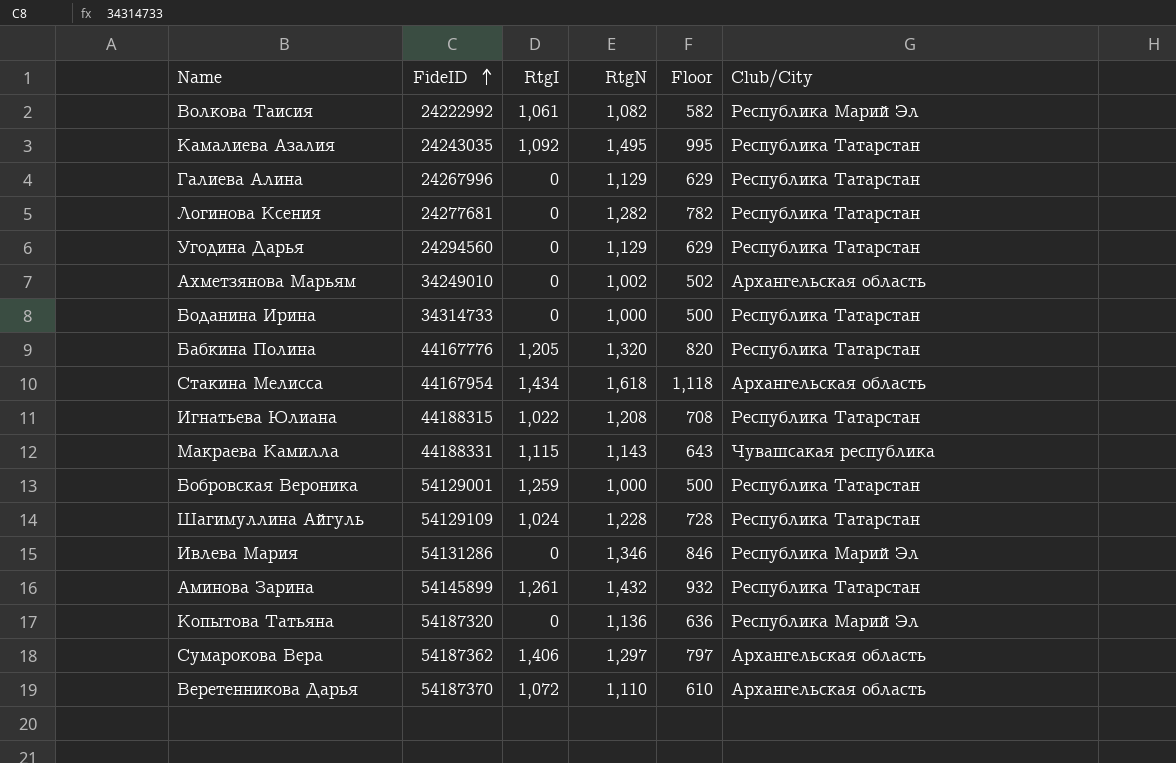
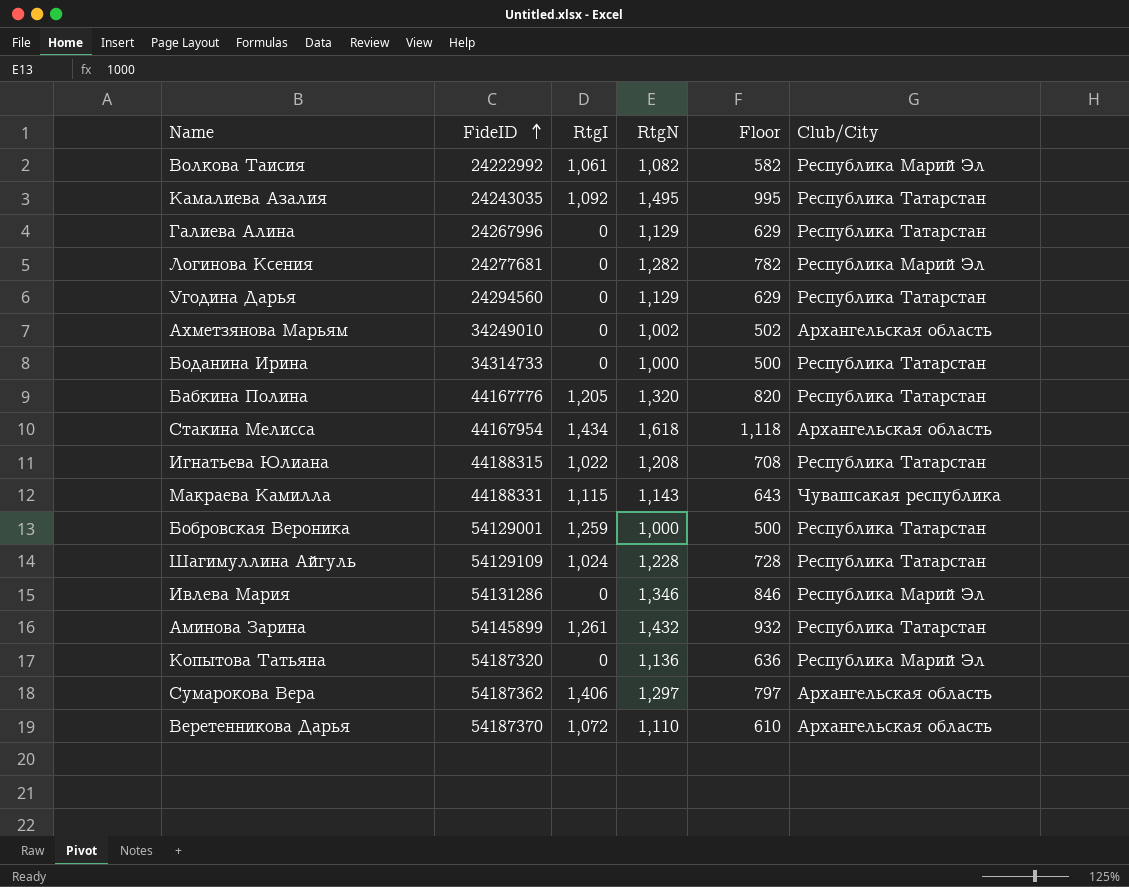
Логинова Ксения | Club/City: Республика Татарстан -> Республика Марий Эл

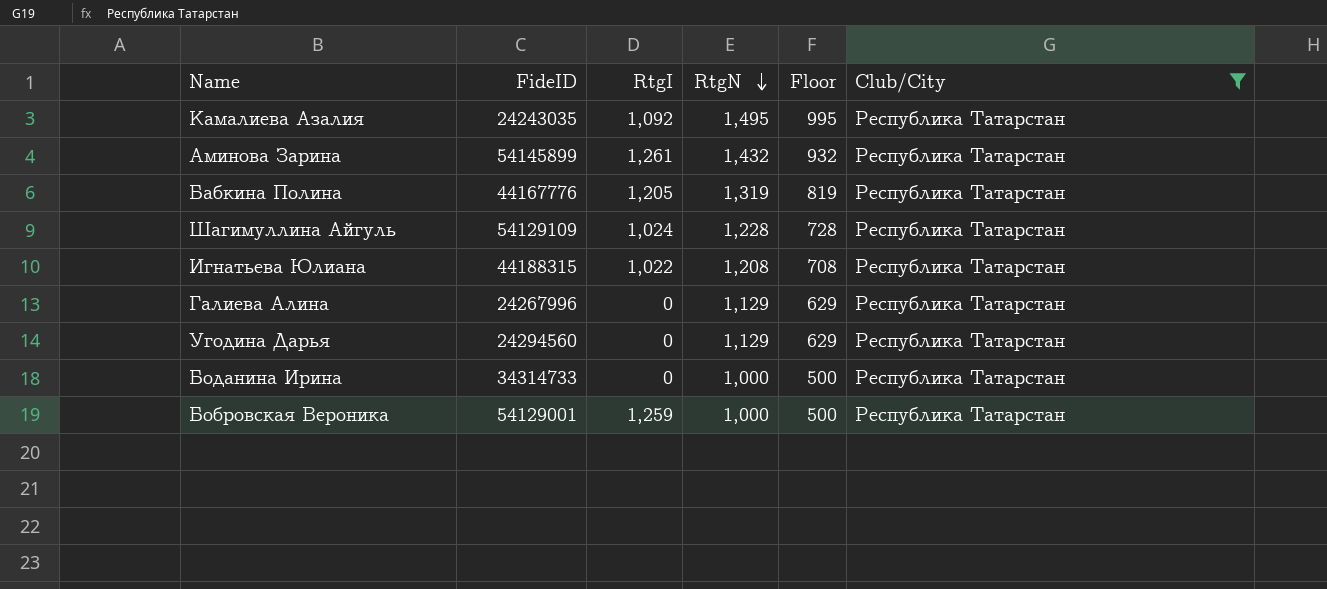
filter: none -> Club/City = Республика Татарстан
row order: FideID ascending -> RtgN descending
Бабкина Полина | RtgN: 1,320 -> 1,319
Бабкина Полина | Floor: 820 -> 819

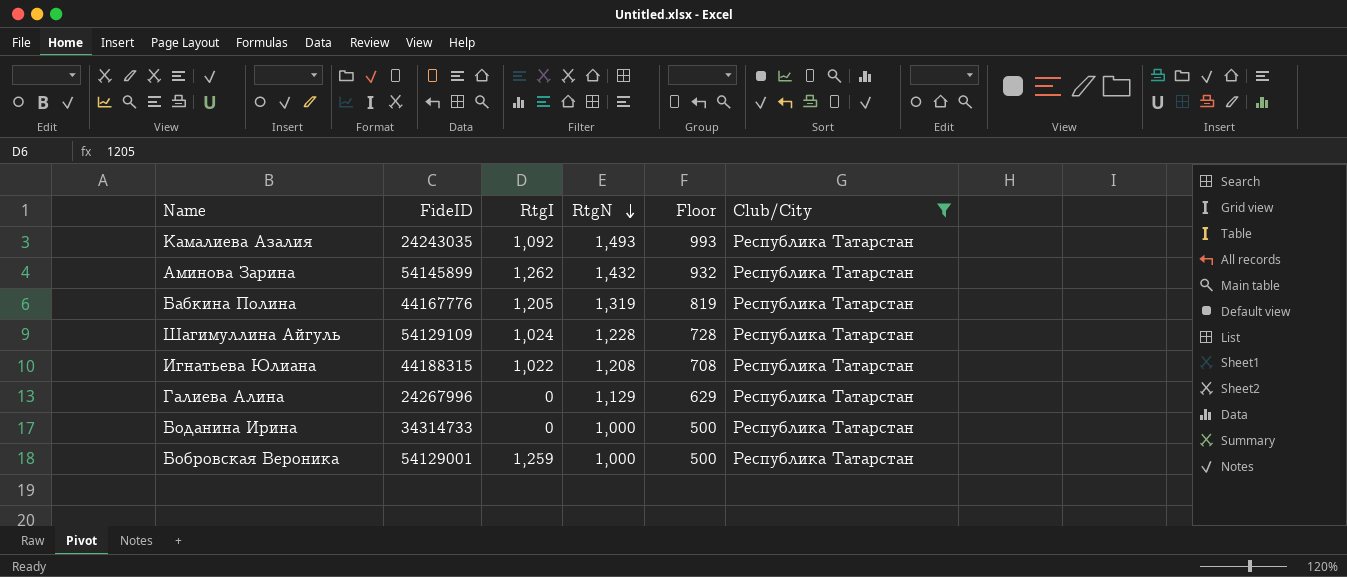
row Угодина Дарья: 24294560 | 0 | 1,129 | 629 | Республика Татарстан -> none
Камалиева Азалия | RtgN: 1,495 -> 1,493
Камалиева Азалия | Floor: 995 -> 993
Аминова Зарина | RtgI: 1,261 -> 1,262

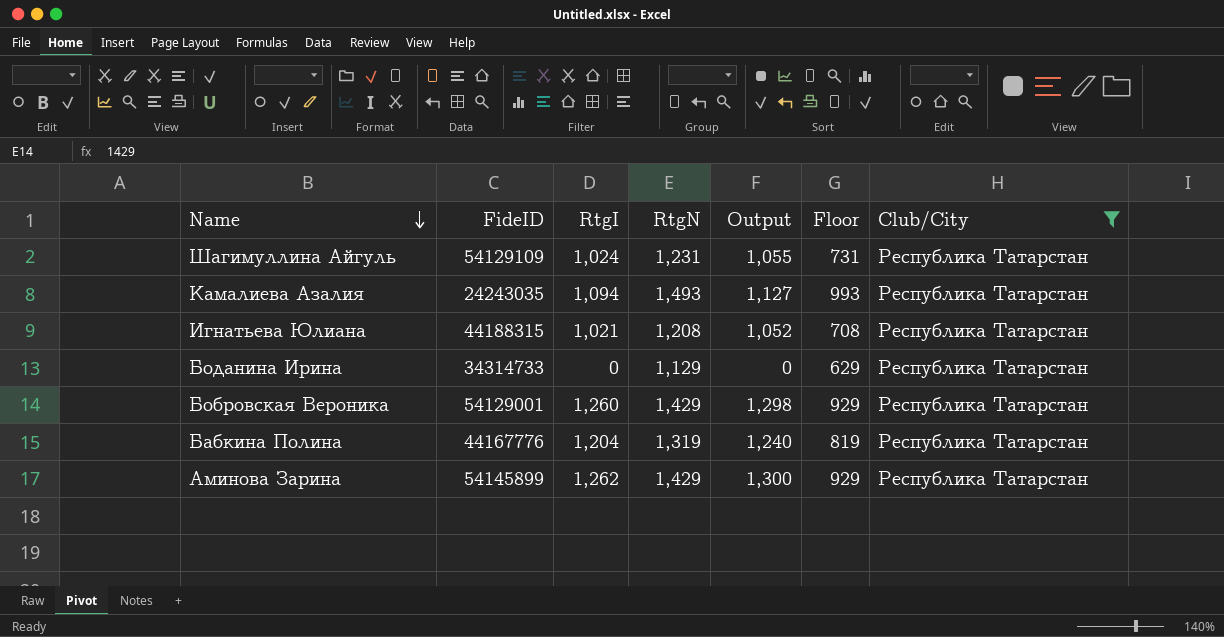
row order: RtgN descending -> Name descending
column Output | formula: none -> [RtgI] * 1.03
row Галиева Алина: 24267996 | 0 | 1,129 | 629 | Республика Татарстан -> none
Шагимуллина Айгуль | RtgN: 1,228 -> 1,231
Шагимуллина Айгуль | Floor: 728 -> 731
Камалиева Азалия | RtgI: 1,092 -> 1,094
Игнатьева Юлиана | RtgI: 1,022 -> 1,021
Боданина Ирина | RtgN: 1,000 -> 1,129
Боданина Ирина | Floor: 500 -> 629
Бобровская Вероника | RtgI: 1,259 -> 1,260
Бобровская Вероника | RtgN: 1,000 -> 1,429
Бобровская Вероника | Floor: 500 -> 929
Бабкина Полина | RtgI: 1,205 -> 1,204
Аминова Зарина | RtgN: 1,432 -> 1,429
Аминова Зарина | Floor: 932 -> 929

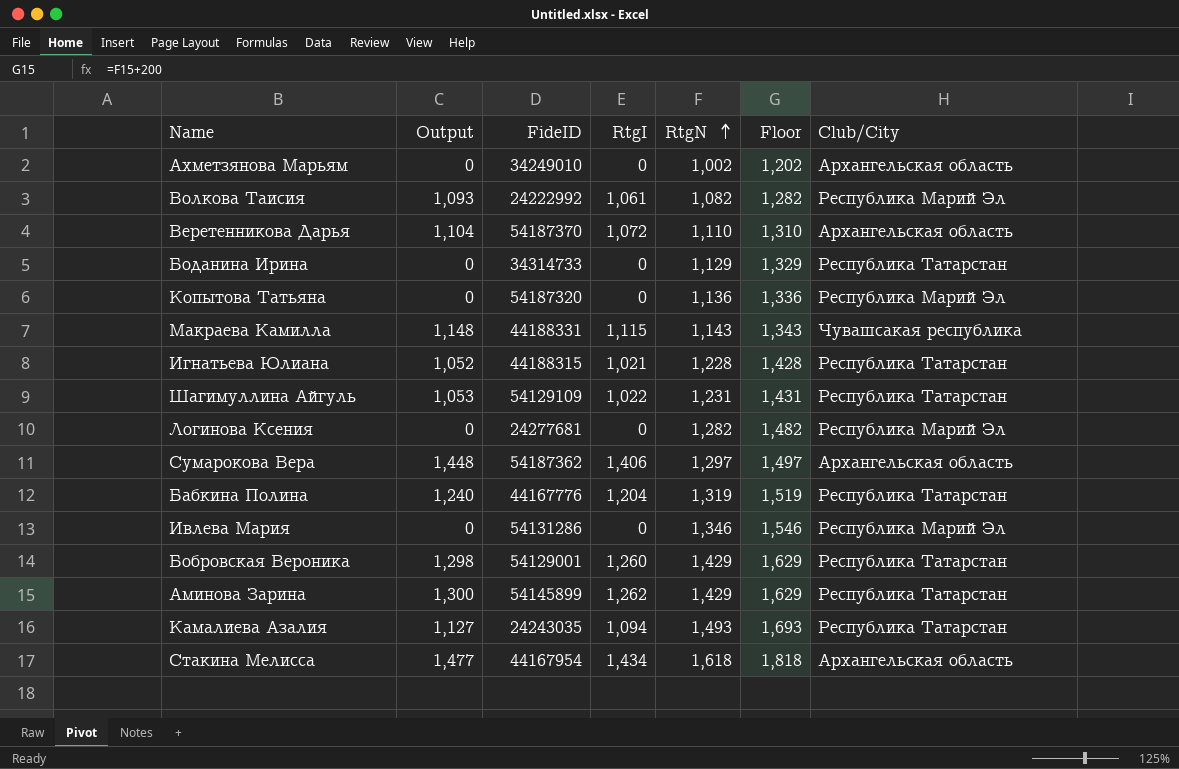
filter: Club/City = Республика Татарстан -> none
row order: Name descending -> RtgN ascending
column Output | position: 5 -> 2
column Floor | formula: [RtgN] - 500 -> [RtgN] + 200
Игнатьева Юлиана | RtgN: 1,208 -> 1,228
Шагимуллина Айгуль | Output: 1,055 -> 1,053
Шагимуллина Айгуль | RtgI: 1,024 -> 1,022

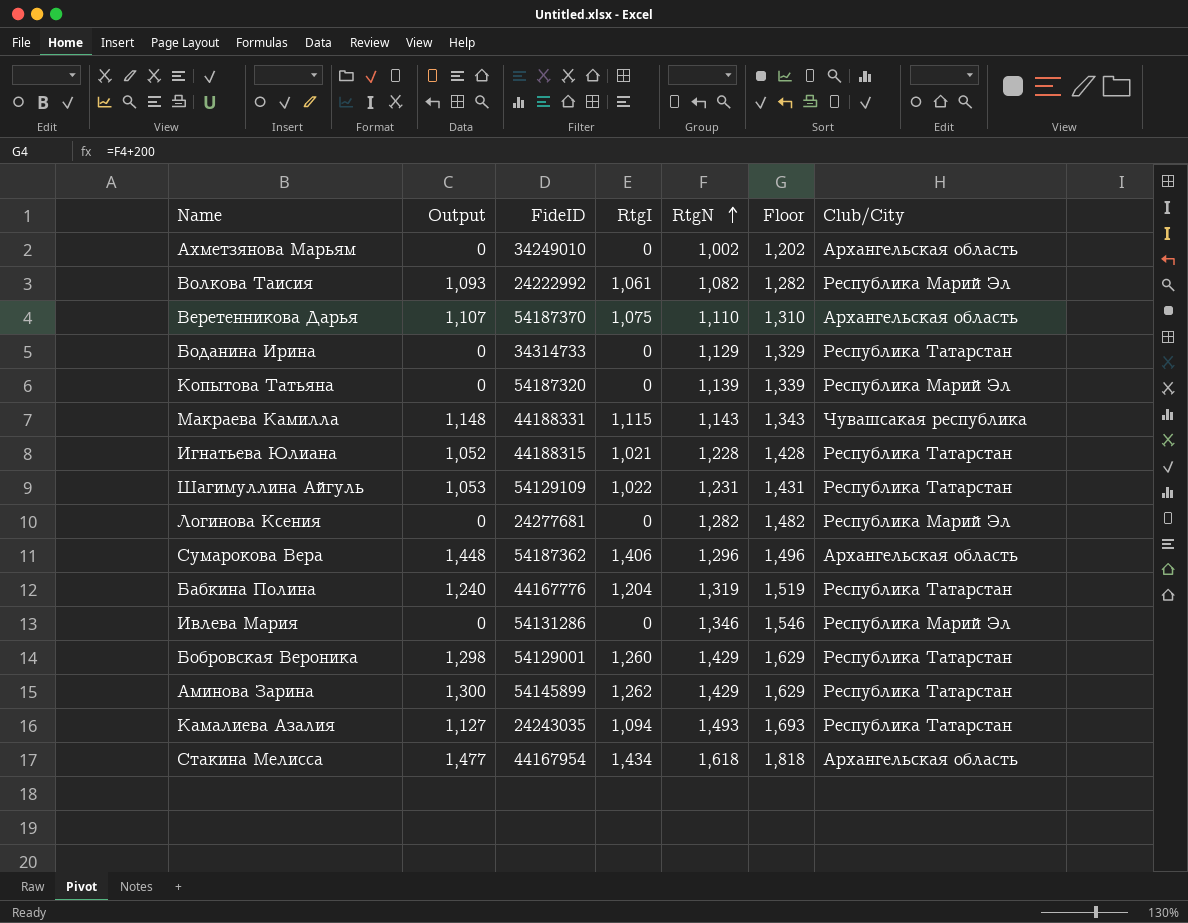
Веретенникова Дарья | Output: 1,104 -> 1,107
Веретенникова Дарья | RtgI: 1,072 -> 1,075
Копытова Татьяна | RtgN: 1,136 -> 1,139
Копытова Татьяна | Floor: 1,336 -> 1,339
Сумарокова Вера | RtgN: 1,297 -> 1,296
Сумарокова Вера | Floor: 1,497 -> 1,496

